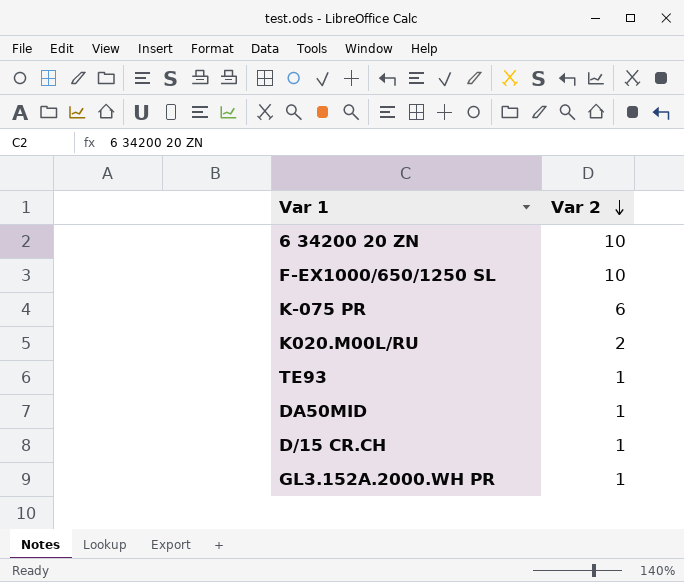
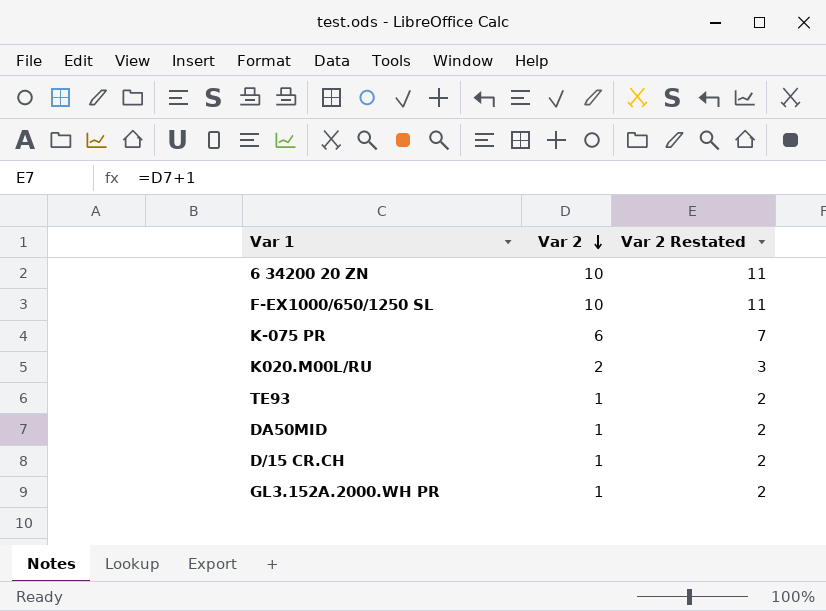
column Var 2 Restated | formula: none -> [Var 2] + 1

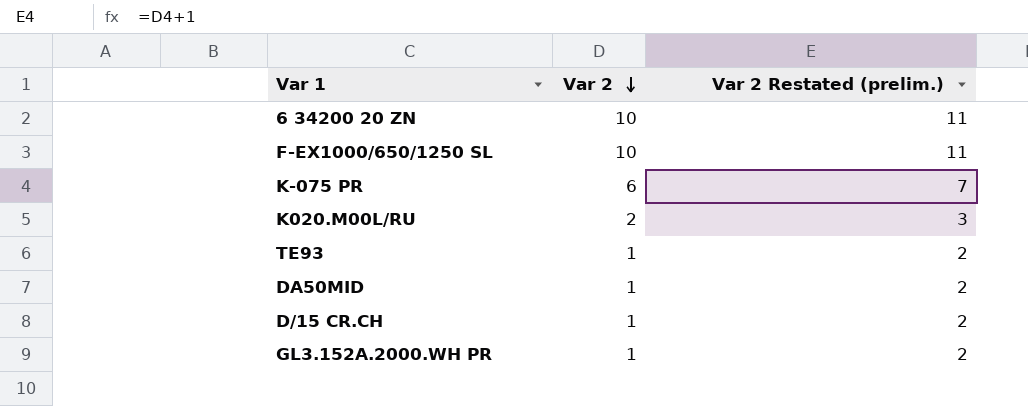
column name: Var 2 Restated -> Var 2 Restated (prelim.)

